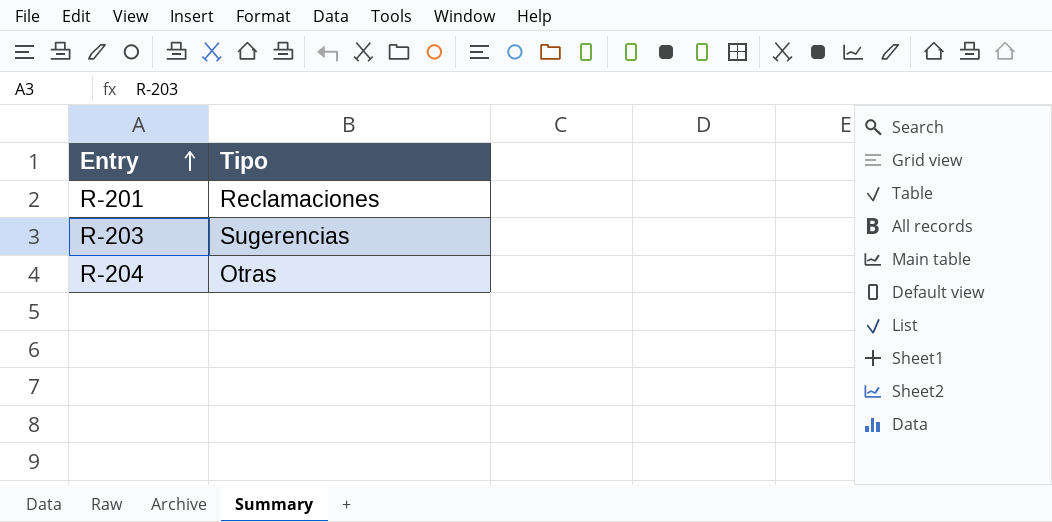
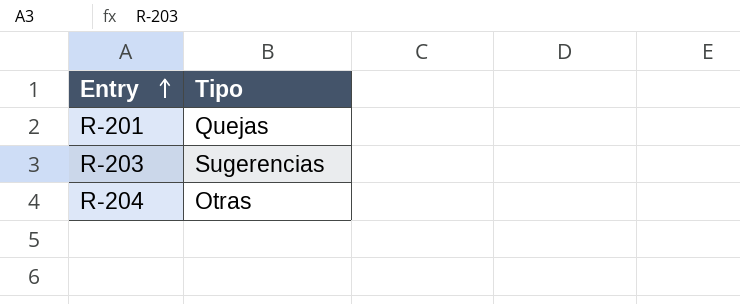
R-201 | Tipo: Reclamaciones -> Quejas

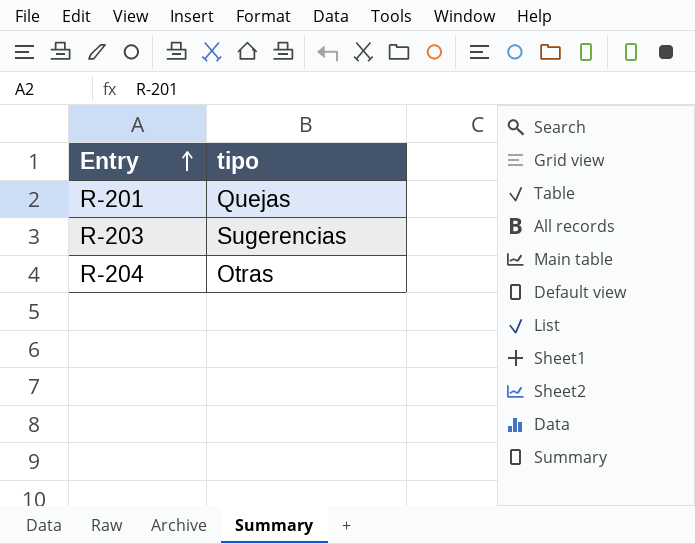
column name: Tipo -> tipo

